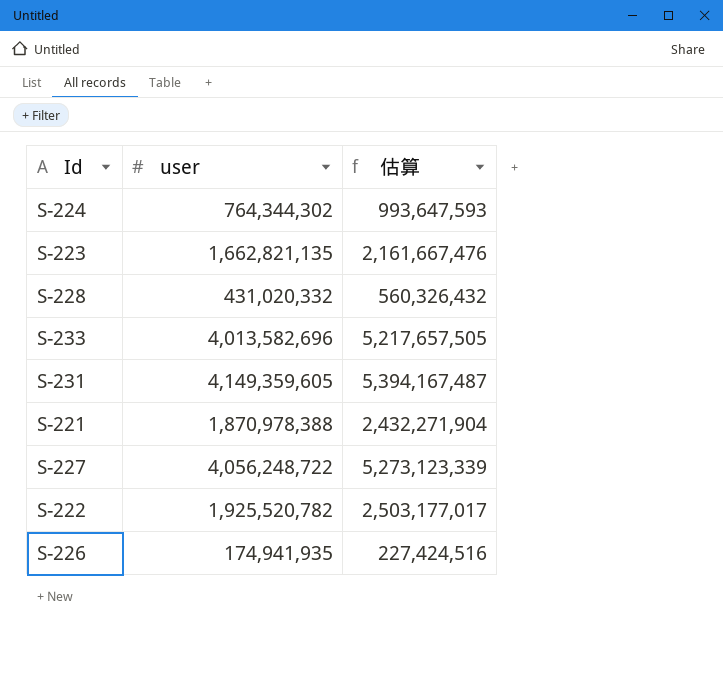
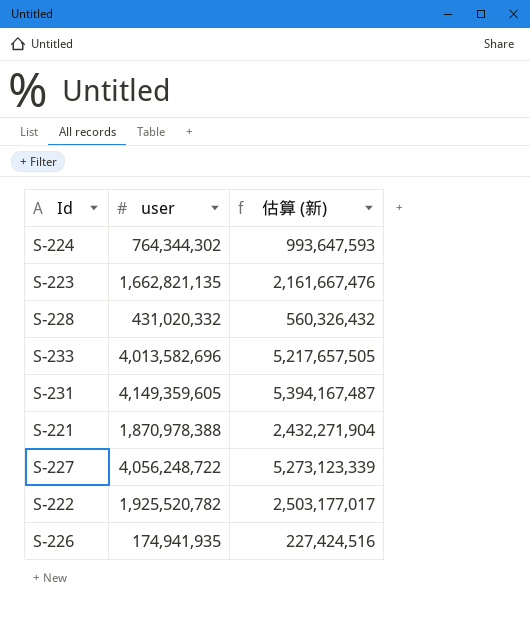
column name: 估算 -> 估算 (新)

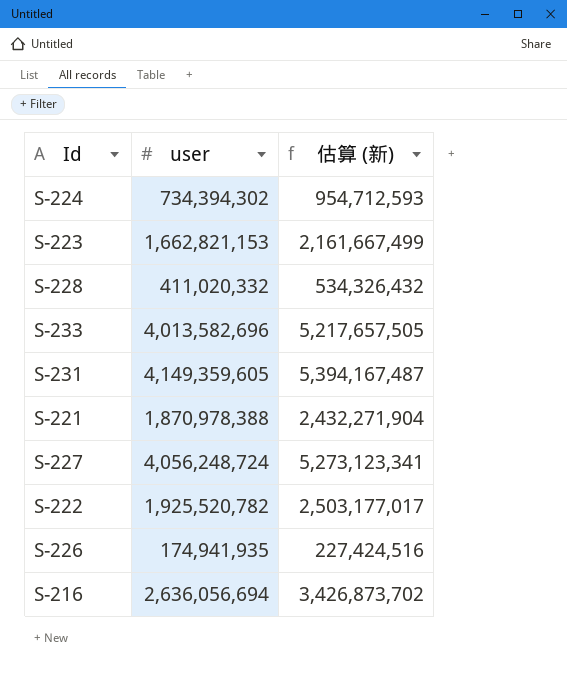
S-224 | user: 764,344,302 -> 734,394,302
S-224 | 估算 (新): 993,647,593 -> 954,712,593
S-223 | user: 1,662,821,135 -> 1,662,821,153
S-223 | 估算 (新): 2,161,667,476 -> 2,161,667,499
S-228 | user: 431,020,332 -> 411,020,332
S-228 | 估算 (新): 560,326,432 -> 534,326,432
S-227 | user: 4,056,248,722 -> 4,056,248,724
S-227 | 估算 (新): 5,273,123,339 -> 5,273,123,341
row S-216: none -> 2,636,056,694 | 3,426,873,702

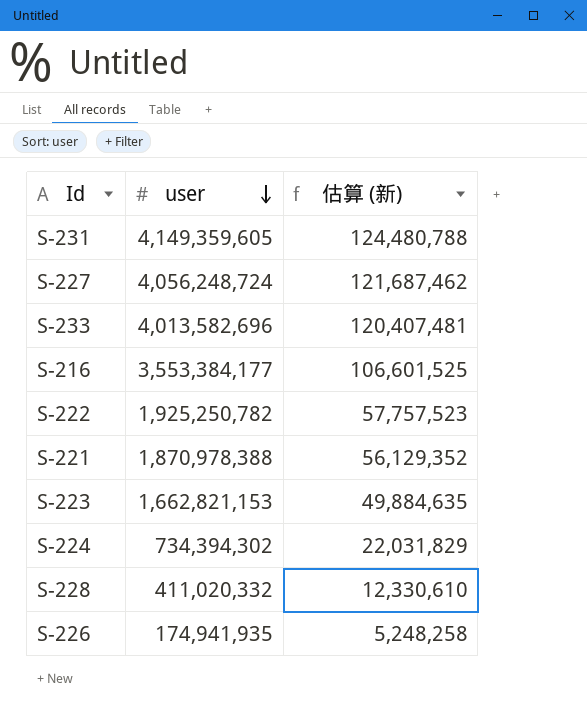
row order: none -> user descending
column 估算 (新) | formula: [user] * 1.3 -> [user] * 0.03
S-216 | user: 2,636,056,694 -> 3,553,384,177
S-222 | user: 1,925,520,782 -> 1,925,250,782

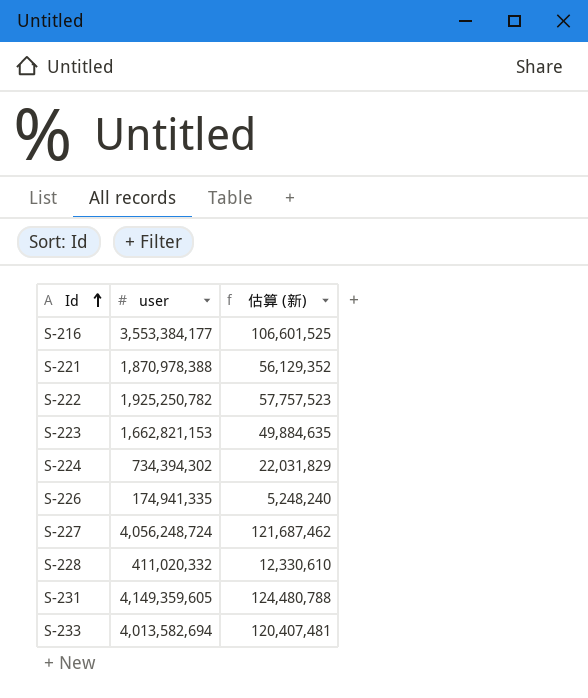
row order: user descending -> Id ascending
S-226 | user: 174,941,935 -> 174,941,335
S-226 | 估算 (新): 5,248,258 -> 5,248,240
S-233 | user: 4,013,582,696 -> 4,013,582,694

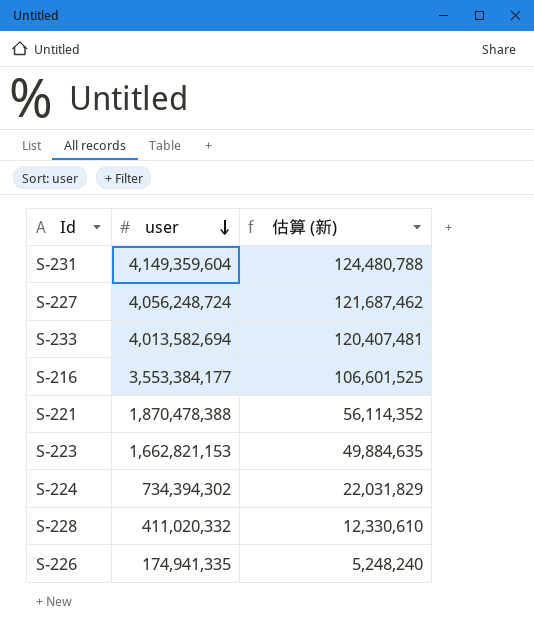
row order: Id ascending -> user descending
row S-222: 1,925,250,782 | 57,757,523 -> none
S-231 | user: 4,149,359,605 -> 4,149,359,604
S-221 | user: 1,870,978,388 -> 1,870,478,388
S-221 | 估算 (新): 56,129,352 -> 56,114,352

